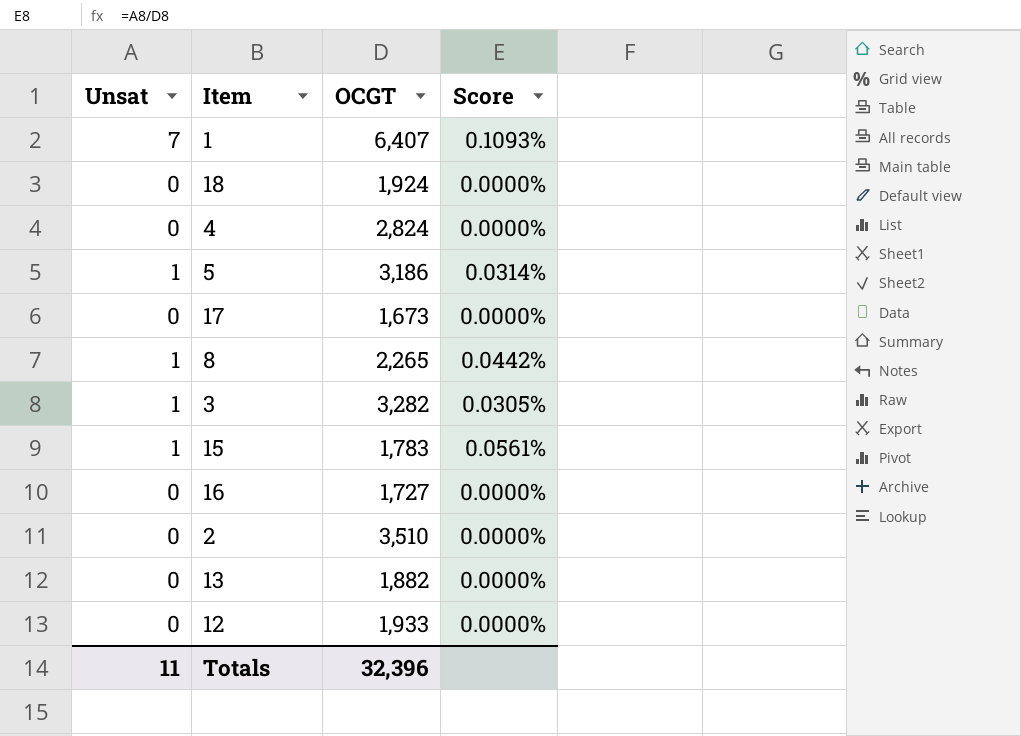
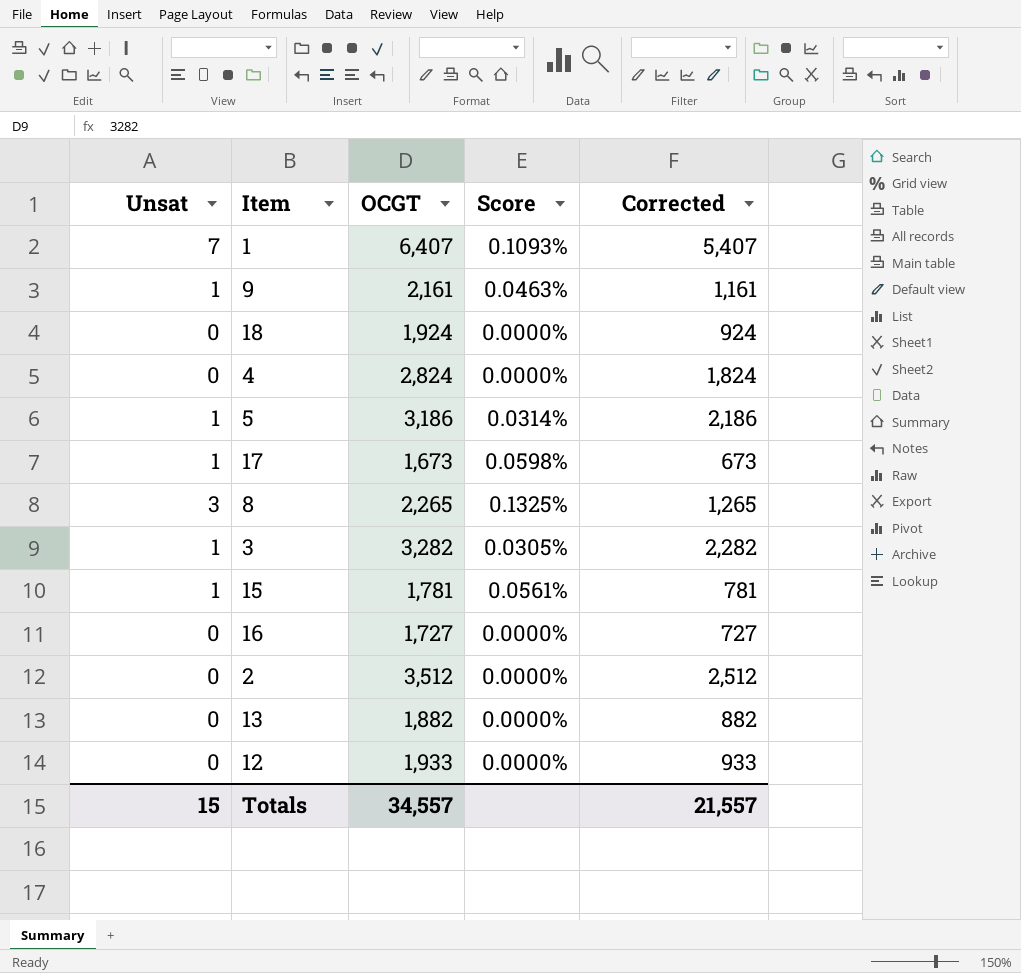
column Corrected | formula: none -> [OCGT] - 1000
row 9: none -> 1 | 2,161 | 0.0463% | 1,161
17 | Unsat: 0 -> 1
17 | Score: 0.0000% -> 0.0598%
8 | Unsat: 1 -> 3
8 | Score: 0.0442% -> 0.1325%
15 | OCGT: 1,783 -> 1,781
2 | OCGT: 3,510 -> 3,512
Totals | Unsat: 11 -> 15
Totals | OCGT: 32,396 -> 34,557

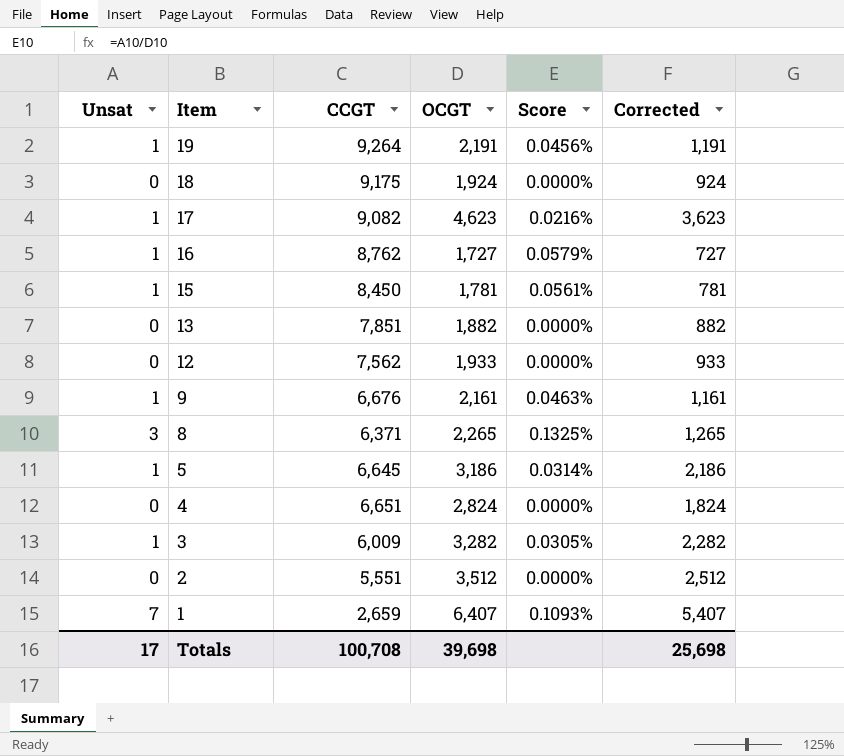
row order: none -> Item descending
column CCGT | position: none -> 3
row 19: none -> 1 | 9,264 | 2,191 | 0.0456% | 1,191
17 | OCGT: 1,673 -> 4,623
17 | Score: 0.0598% -> 0.0216%
17 | Corrected: 673 -> 3,623
16 | Unsat: 0 -> 1
16 | Score: 0.0000% -> 0.0579%
Totals | Unsat: 15 -> 17
Totals | OCGT: 34,557 -> 39,698
Totals | Corrected: 21,557 -> 25,698

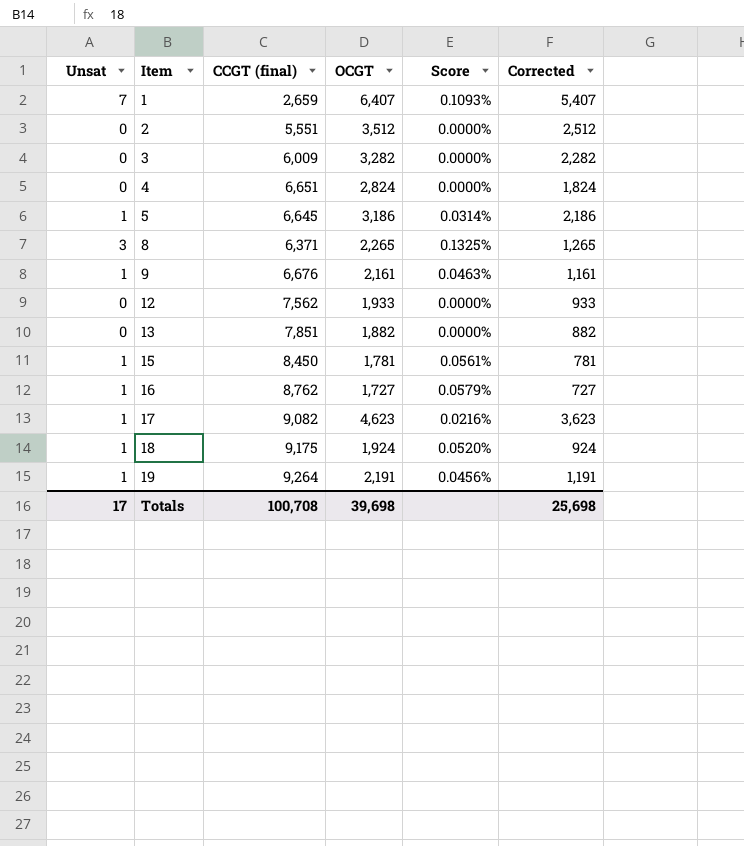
row order: Item descending -> Item ascending
column name: CCGT -> CCGT (final)
3 | Unsat: 1 -> 0
3 | Score: 0.0305% -> 0.0000%
18 | Unsat: 0 -> 1
18 | Score: 0.0000% -> 0.0520%

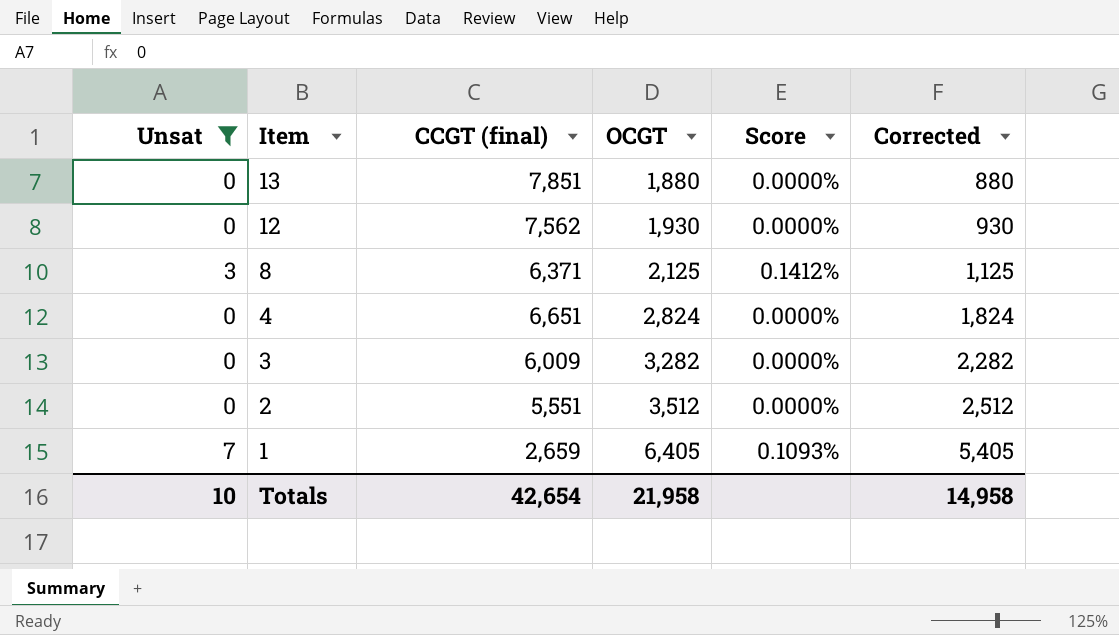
filter: none -> Unsat != 1
row order: Item ascending -> Item descending
13 | OCGT: 1,882 -> 1,880
13 | Corrected: 882 -> 880
12 | OCGT: 1,933 -> 1,930
12 | Corrected: 933 -> 930
8 | OCGT: 2,265 -> 2,125
8 | Score: 0.1325% -> 0.1412%
8 | Corrected: 1,265 -> 1,125
1 | OCGT: 6,407 -> 6,405
1 | Corrected: 5,407 -> 5,405
Totals | Unsat: 17 -> 10
Totals | CCGT (final): 100,708 -> 42,654
Totals | OCGT: 39,698 -> 21,958
Totals | Corrected: 25,698 -> 14,958

